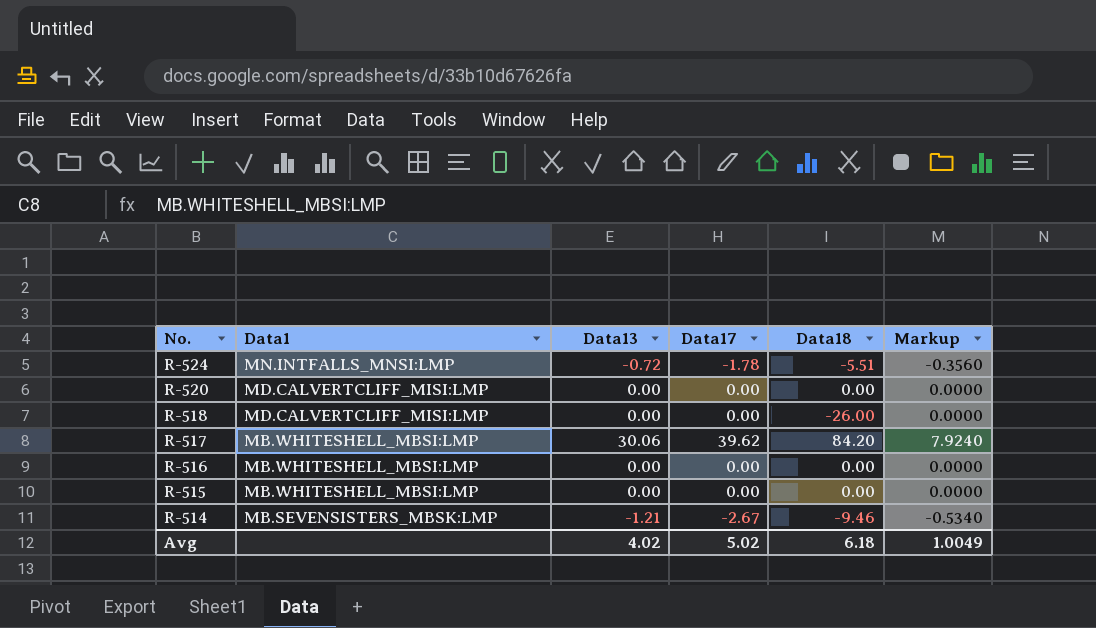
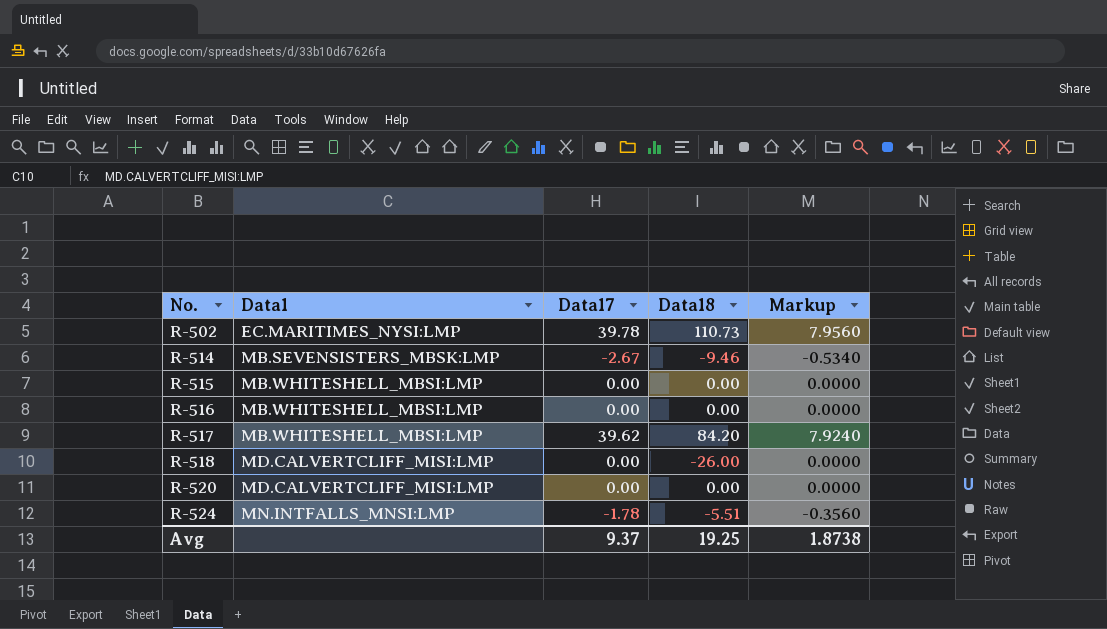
row order: No. descending -> No. ascending
column Data13 | position: 3 -> none
row R-502: none -> EC.MARITIMES_NYSI:LMP | 39.78 | 110.73 | 7.9560
Avg | Data17: 5.02 -> 9.37
Avg | Data18: 6.18 -> 19.25
Avg | Markup: 1.0049 -> 1.8738

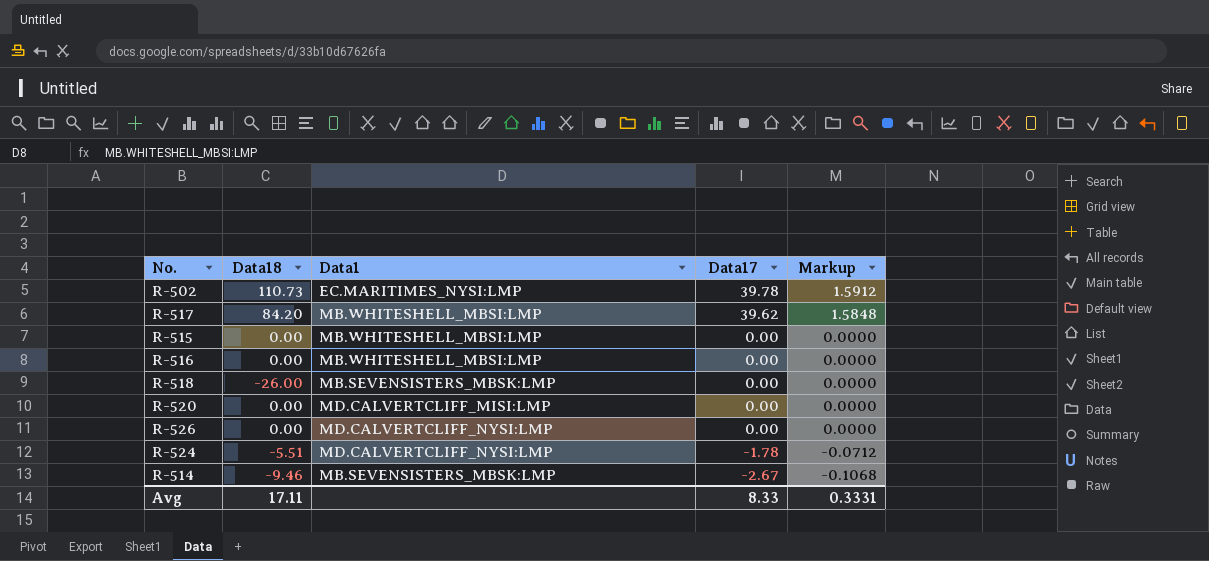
row order: No. ascending -> Data17 descending
column Data18 | position: 4 -> 2
column Markup | formula: [Data17] * 0.2 -> [Data17] * 0.04
R-518 | Data1: MD.CALVERTCLIFF_MISI:LMP -> MB.SEVENSISTERS_MBSK:LMP
row R-526: none -> 0.00 | MD.CALVERTCLIFF_NYSI:LMP | 0.00 | 0.0000
R-524 | Data1: MN.INTFALLS_MNSI:LMP -> MD.CALVERTCLIFF_NYSI:LMP
Avg | Data18: 19.25 -> 17.11
Avg | Data17: 9.37 -> 8.33
Avg | Markup: 1.8738 -> 0.3331

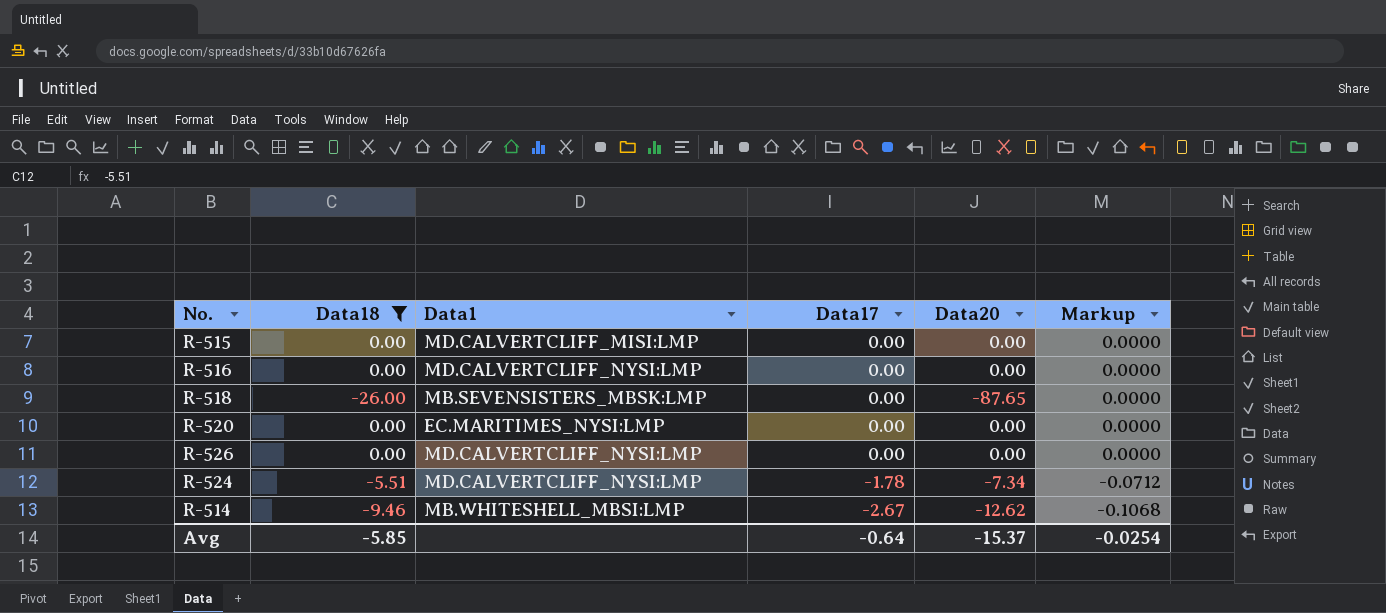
filter: none -> Data18 <= 0.00
column Data20 | position: none -> 5
R-515 | Data1: MB.WHITESHELL_MBSI:LMP -> MD.CALVERTCLIFF_MISI:LMP
R-516 | Data1: MB.WHITESHELL_MBSI:LMP -> MD.CALVERTCLIFF_NYSI:LMP
R-520 | Data1: MD.CALVERTCLIFF_MISI:LMP -> EC.MARITIMES_NYSI:LMP
R-514 | Data1: MB.SEVENSISTERS_MBSK:LMP -> MB.WHITESHELL_MBSI:LMP
Avg | Data18: 17.11 -> -5.85
Avg | Data17: 8.33 -> -0.64
Avg | Markup: 0.3331 -> -0.0254

